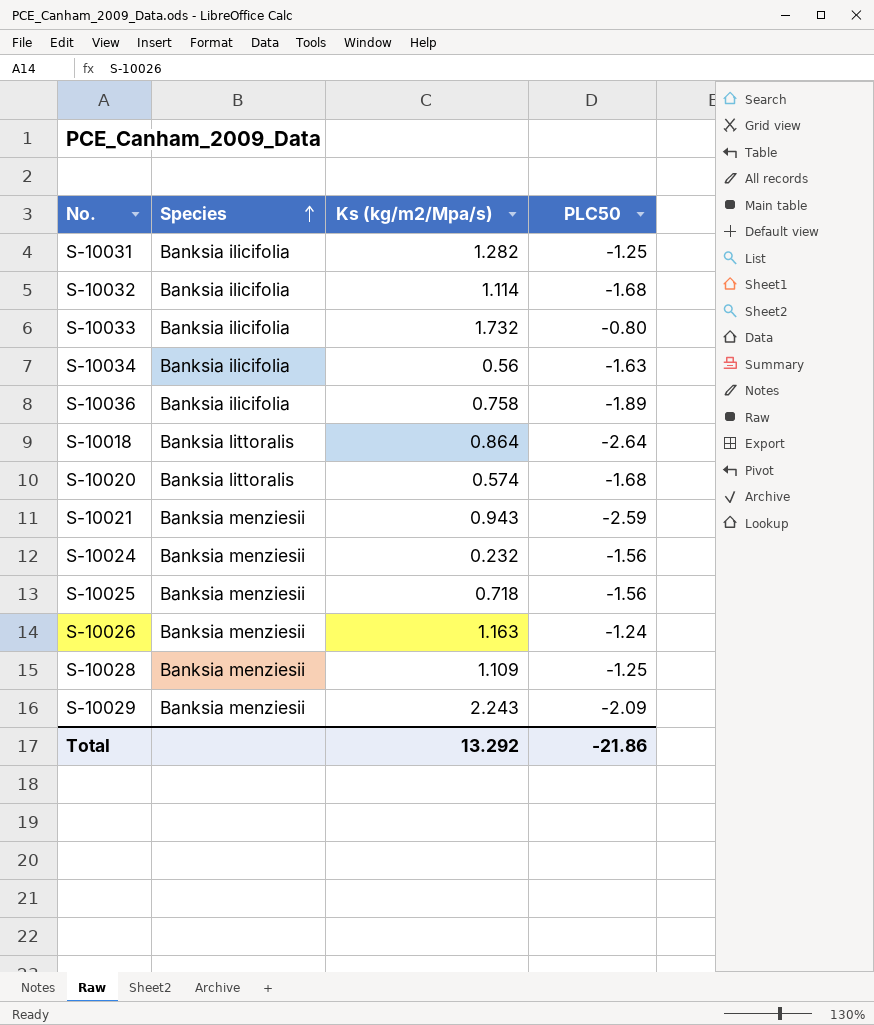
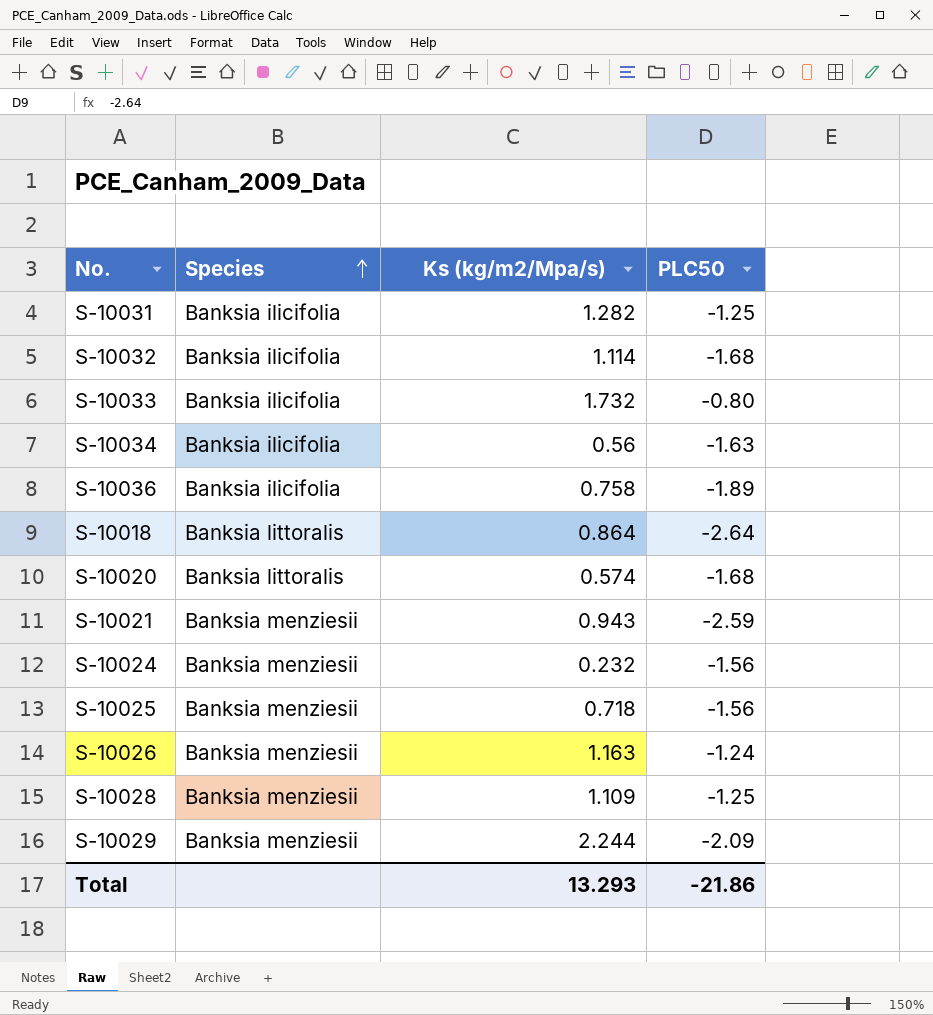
S-10029 | Ks (kg/m2/Mpa/s): 2.243 -> 2.244
Total | Ks (kg/m2/Mpa/s): 13.292 -> 13.293

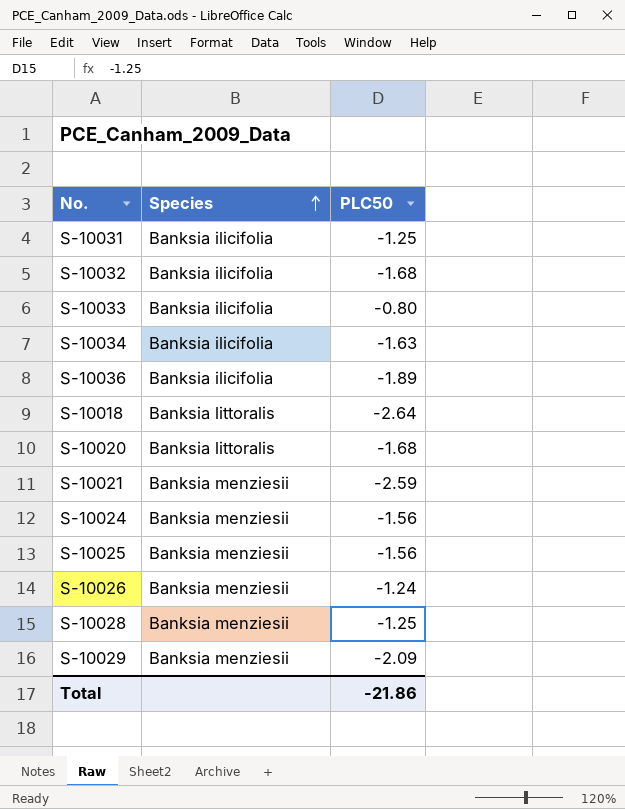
column Ks (kg/m2/Mpa/s) | position: 3 -> none

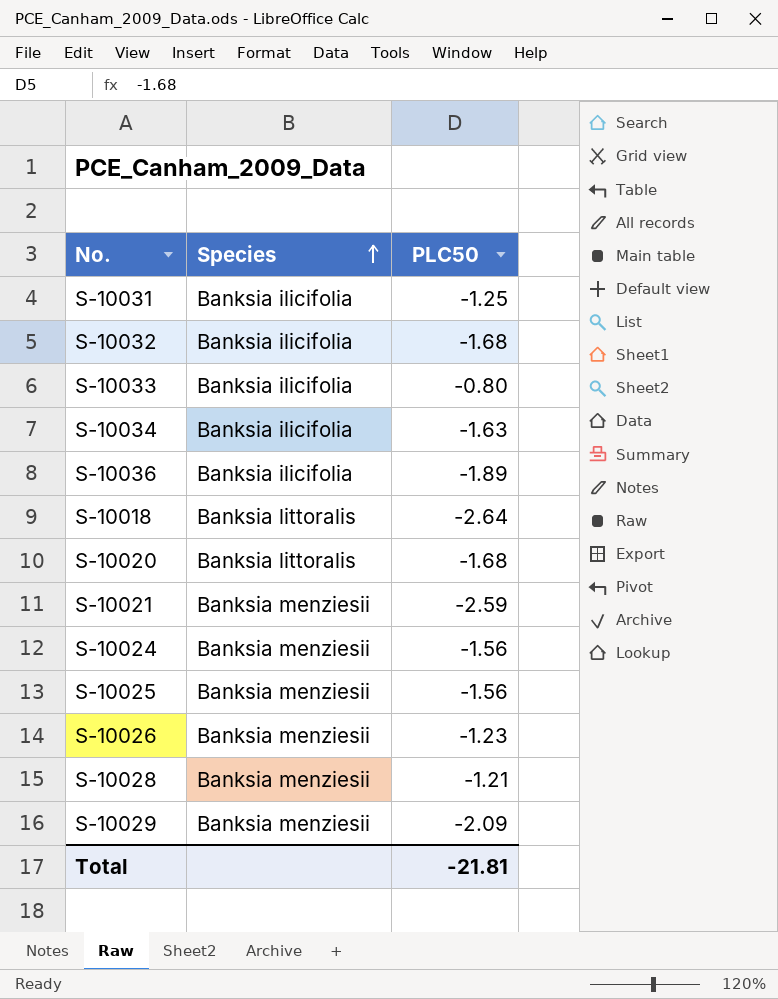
S-10026 | PLC50: -1.24 -> -1.23
S-10028 | PLC50: -1.25 -> -1.21
Total | PLC50: -21.86 -> -21.81

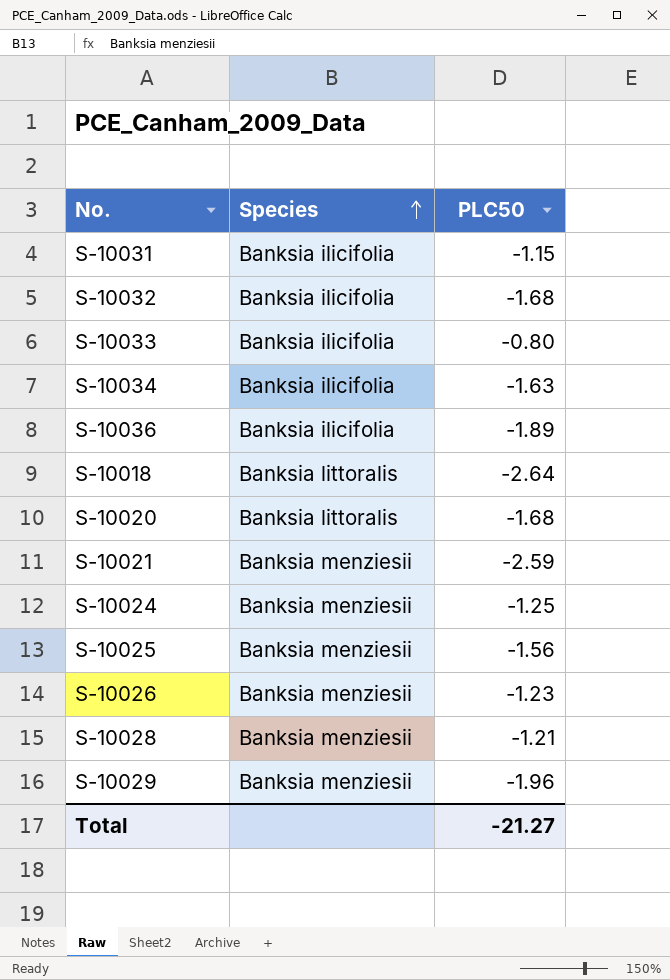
S-10031 | PLC50: -1.25 -> -1.15
S-10024 | PLC50: -1.56 -> -1.25
S-10029 | PLC50: -2.09 -> -1.96
Total | PLC50: -21.81 -> -21.27

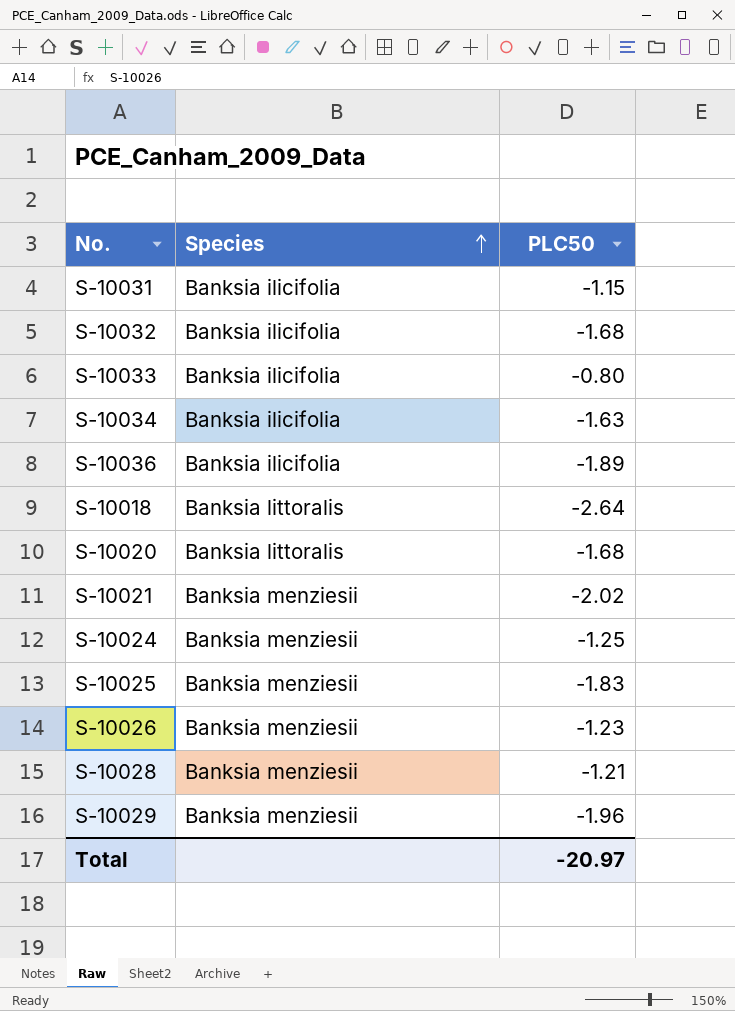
S-10021 | PLC50: -2.59 -> -2.02
S-10025 | PLC50: -1.56 -> -1.83
Total | PLC50: -21.27 -> -20.97

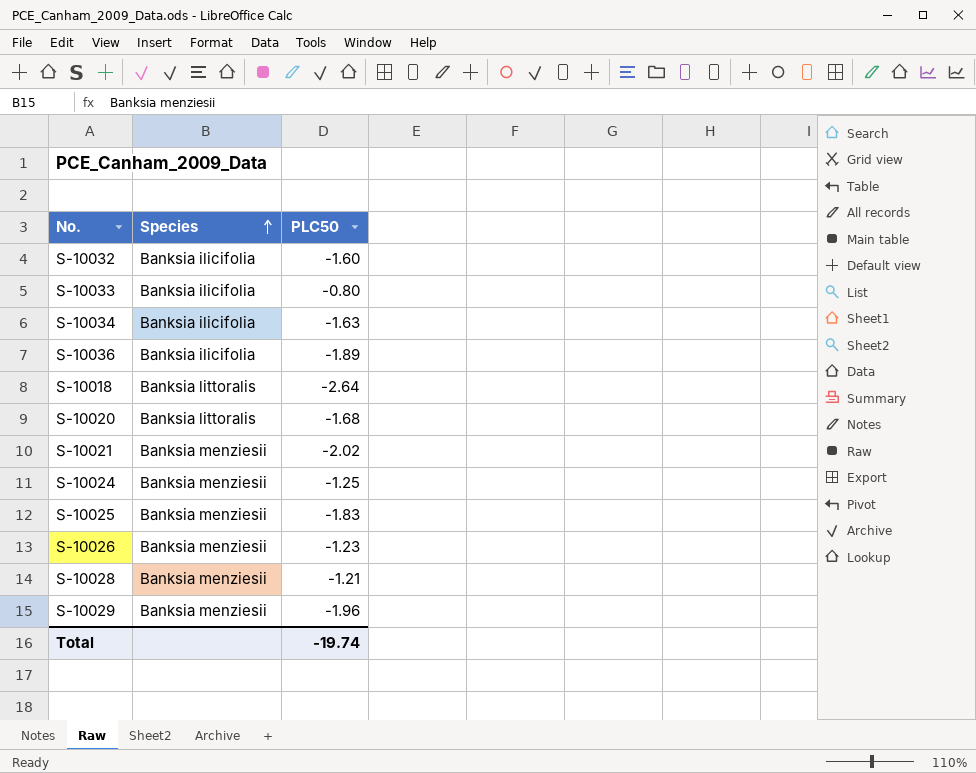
row S-10031: Banksia ilicifolia | -1.15 -> none
S-10032 | PLC50: -1.68 -> -1.60
Total | PLC50: -20.97 -> -19.74

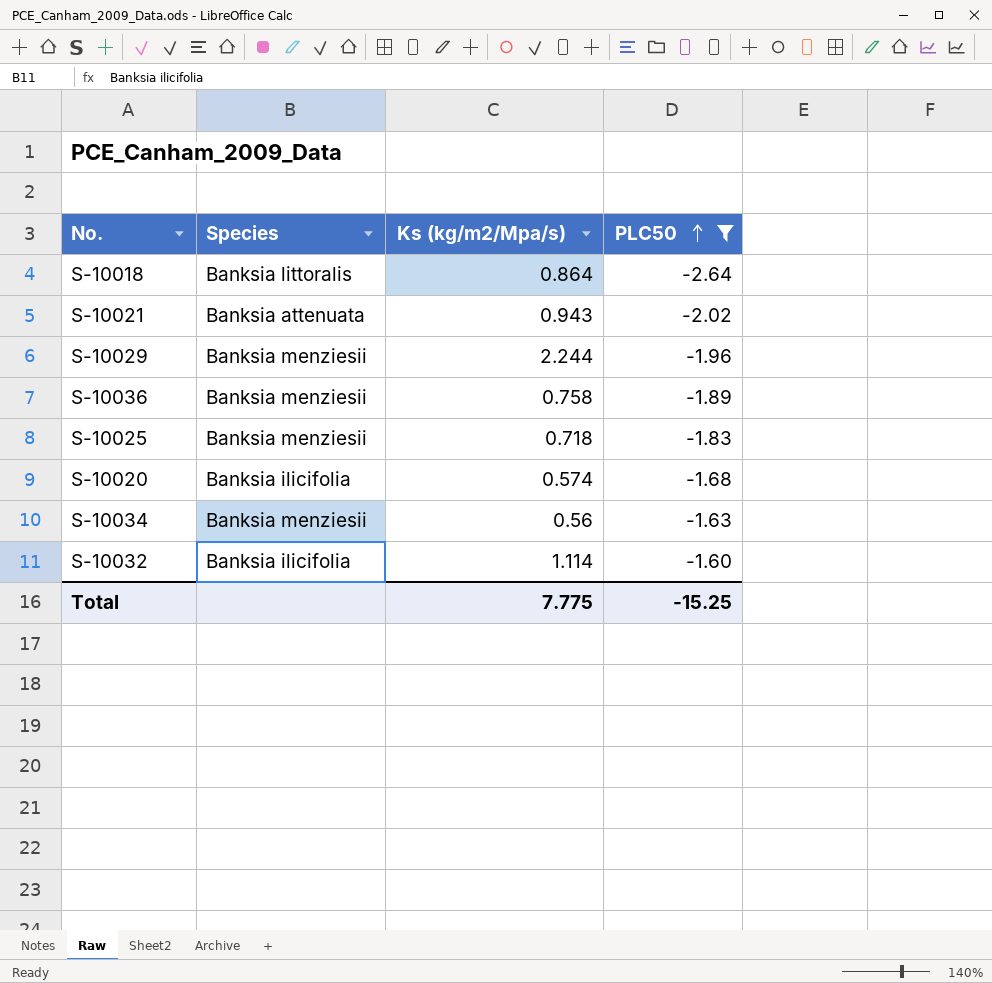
filter: none -> PLC50 <= -1.60
row order: Species ascending -> PLC50 ascending
column Ks (kg/m2/Mpa/s) | position: none -> 3
S-10021 | Species: Banksia menziesii -> Banksia attenuata
S-10036 | Species: Banksia ilicifolia -> Banksia menziesii
S-10020 | Species: Banksia littoralis -> Banksia ilicifolia
S-10034 | Species: Banksia ilicifolia -> Banksia menziesii
Total | PLC50: -19.74 -> -15.25

